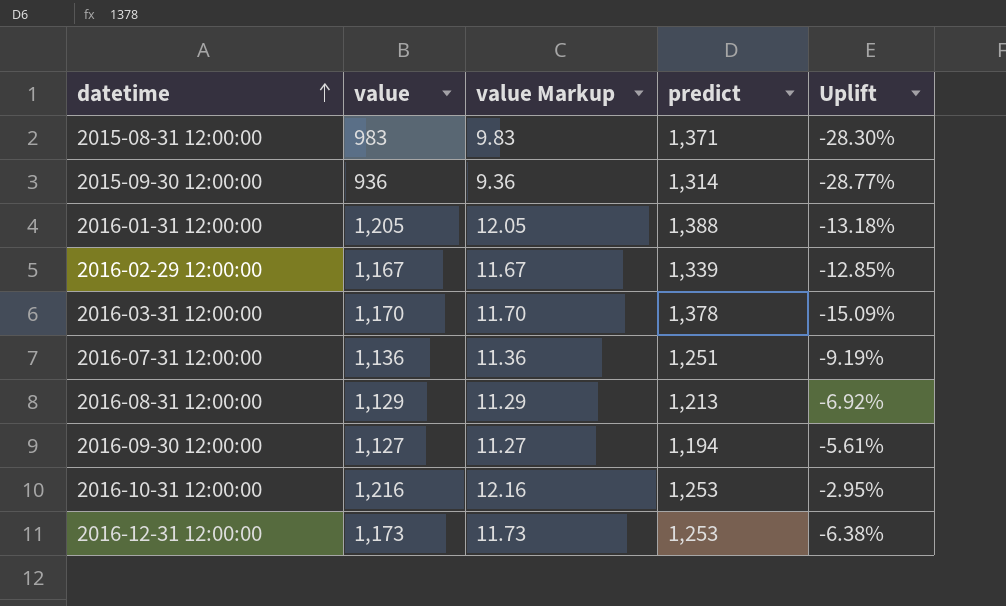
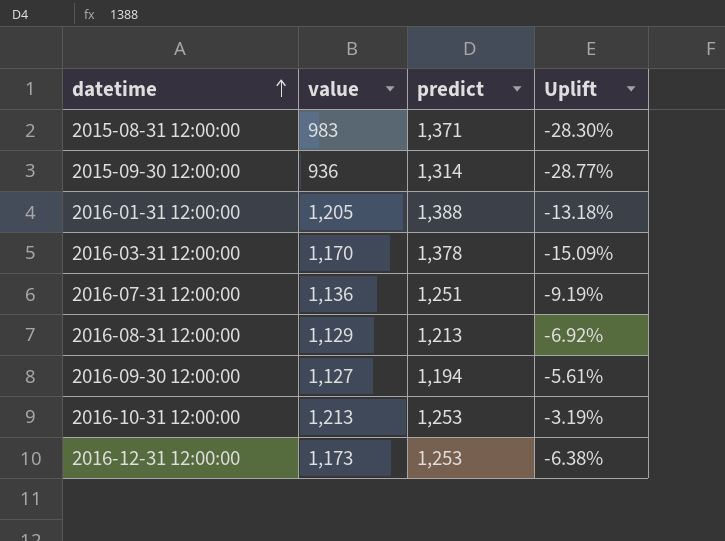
column value Markup | formula: [value] * 0.01 -> none
row 2016-02-29 12:00:00: 1,167 | 11.67 | 1,339 | -12.85% -> none
2016-10-31 12:00:00 | value: 1,216 -> 1,213
2016-10-31 12:00:00 | Uplift: -2.95% -> -3.19%

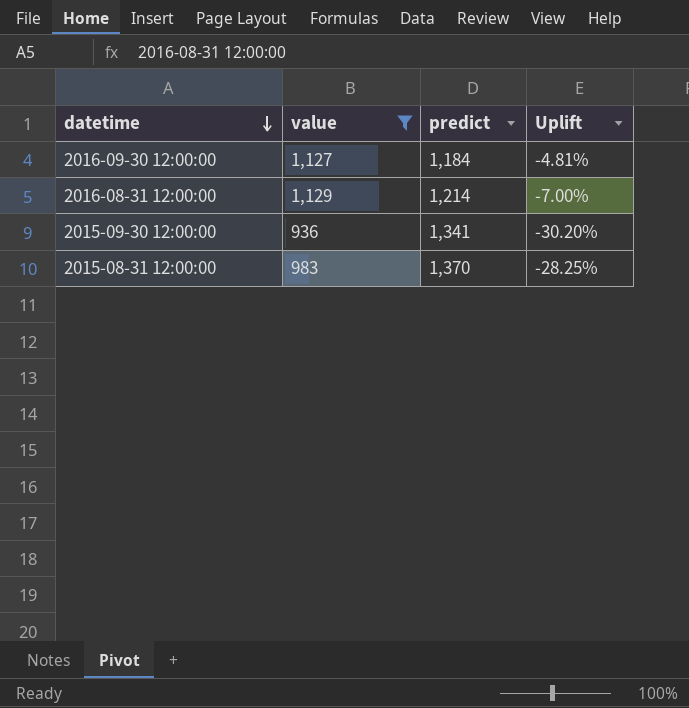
filter: none -> value <= 1,129
row order: datetime ascending -> datetime descending
2016-09-30 12:00:00 | predict: 1,194 -> 1,184
2016-09-30 12:00:00 | Uplift: -5.61% -> -4.81%
2016-08-31 12:00:00 | predict: 1,213 -> 1,214
2016-08-31 12:00:00 | Uplift: -6.92% -> -7.00%
2015-09-30 12:00:00 | predict: 1,314 -> 1,341
2015-09-30 12:00:00 | Uplift: -28.77% -> -30.20%
2015-08-31 12:00:00 | predict: 1,371 -> 1,370
2015-08-31 12:00:00 | Uplift: -28.30% -> -28.25%

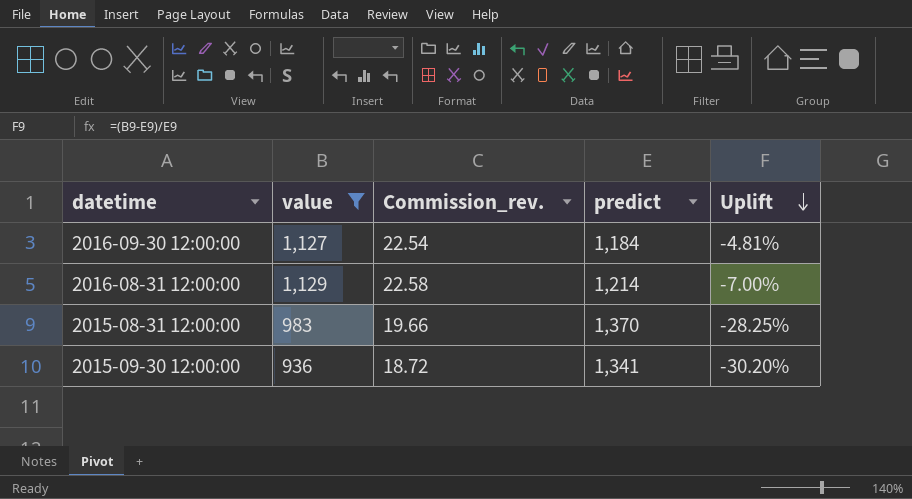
row order: datetime descending -> Uplift descending
column Commission_rev. | formula: none -> [value] * 0.02

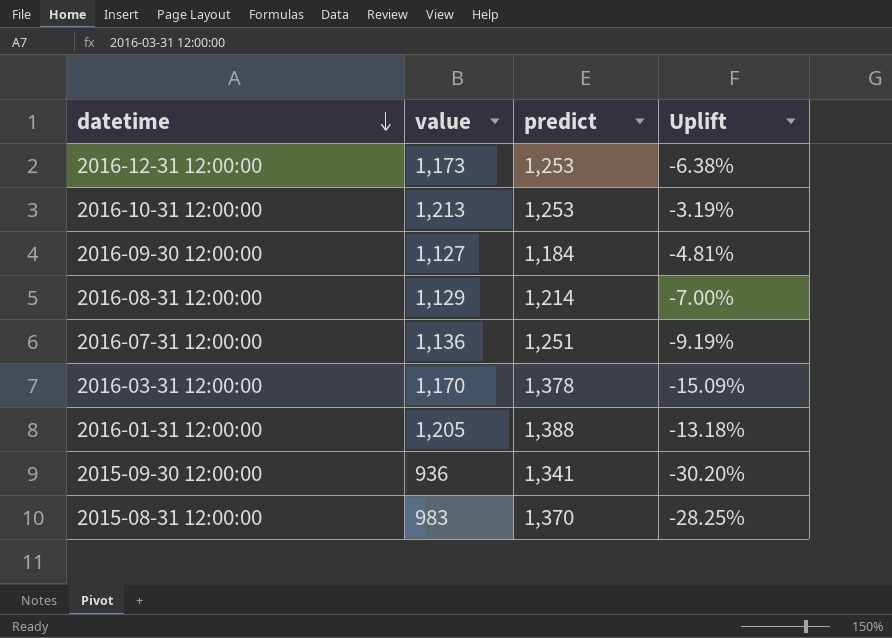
filter: value <= 1,129 -> none
row order: Uplift descending -> datetime descending
column Commission_rev. | formula: [value] * 0.02 -> none

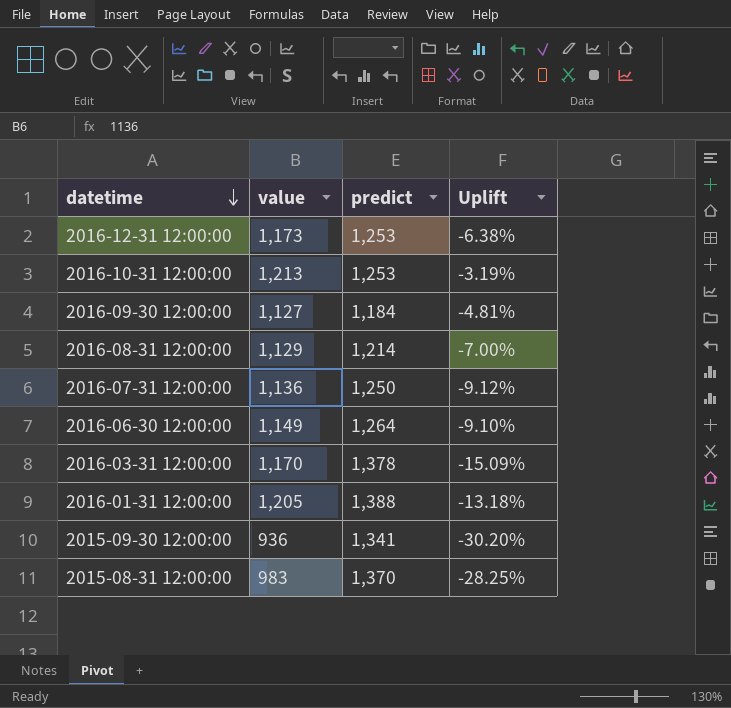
2016-07-31 12:00:00 | predict: 1,251 -> 1,250
2016-07-31 12:00:00 | Uplift: -9.19% -> -9.12%
row 2016-06-30 12:00:00: none -> 1,149 | 1,264 | -9.10%

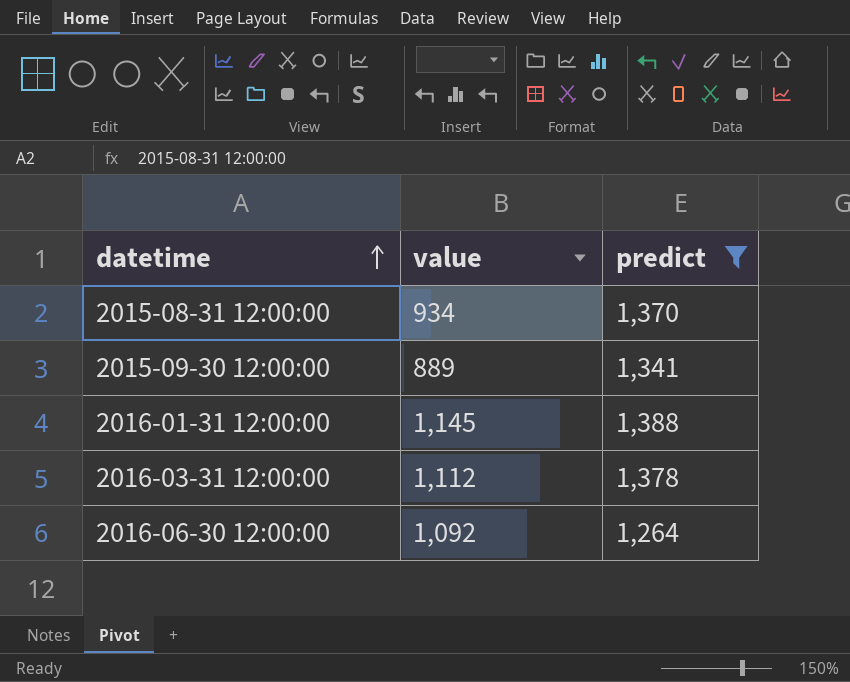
filter: none -> predict >= 1,264
row order: datetime descending -> datetime ascending
column Uplift | formula: ([value] - [predict]) / [predict] -> none
2015-08-31 12:00:00 | value: 983 -> 934
2015-09-30 12:00:00 | value: 936 -> 889
2016-01-31 12:00:00 | value: 1,205 -> 1,145
2016-03-31 12:00:00 | value: 1,170 -> 1,112
2016-06-30 12:00:00 | value: 1,149 -> 1,092

